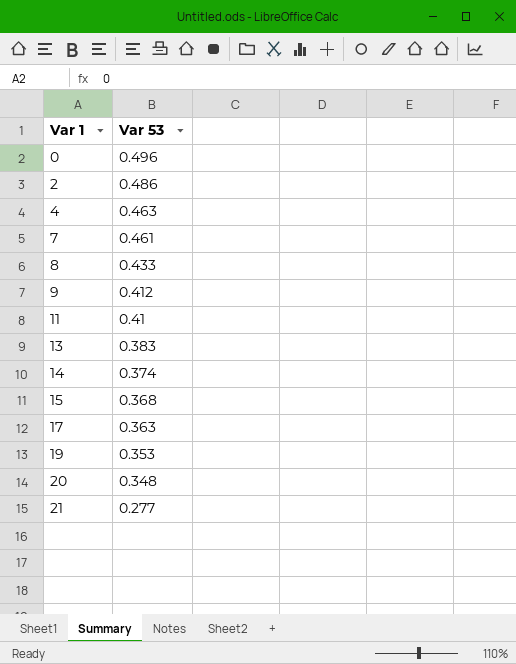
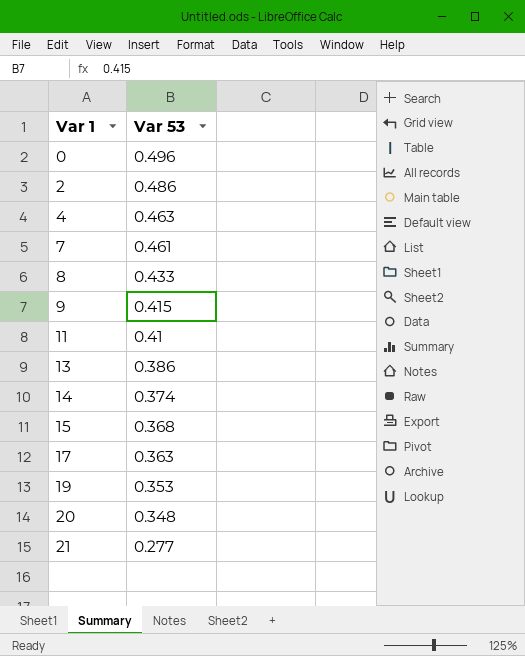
9 | Var 53: 0.412 -> 0.415
13 | Var 53: 0.383 -> 0.386

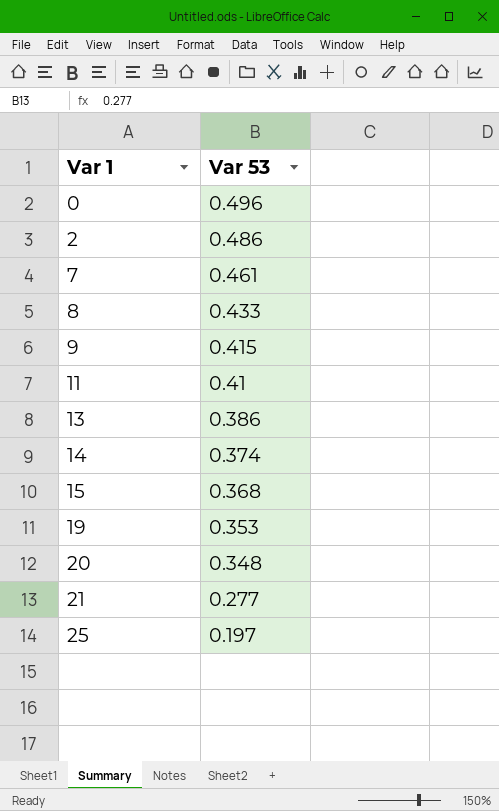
row 4: 0.463 -> none
row 17: 0.363 -> none
row 25: none -> 0.197

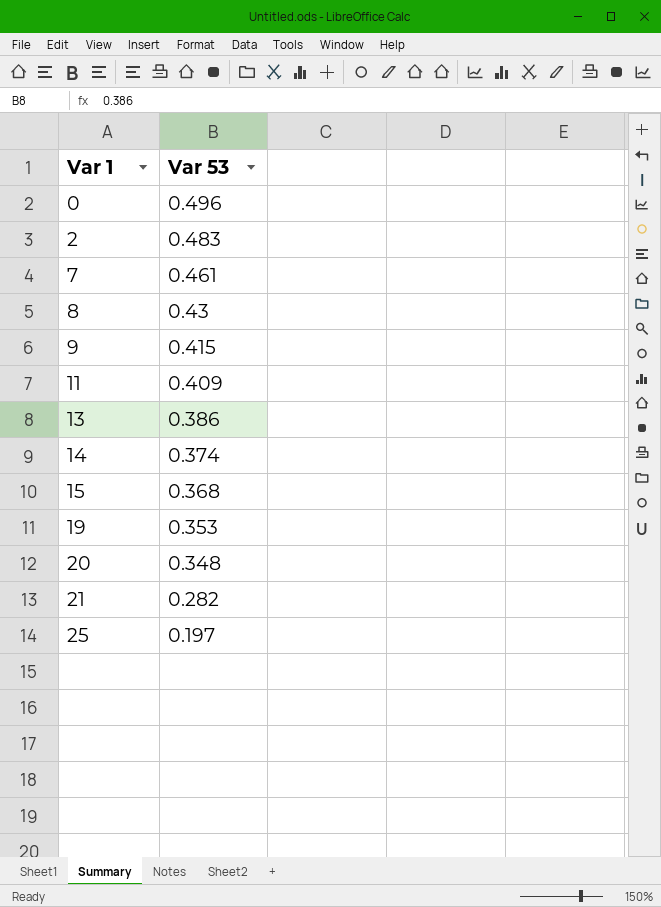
2 | Var 53: 0.486 -> 0.483
8 | Var 53: 0.433 -> 0.43
11 | Var 53: 0.41 -> 0.409
21 | Var 53: 0.277 -> 0.282

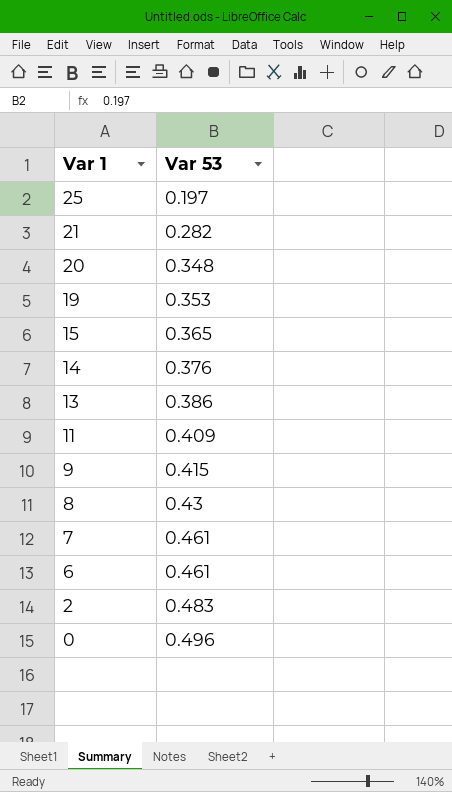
row order: Var 1 ascending -> Var 1 descending
15 | Var 53: 0.368 -> 0.365
14 | Var 53: 0.374 -> 0.376
row 6: none -> 0.461

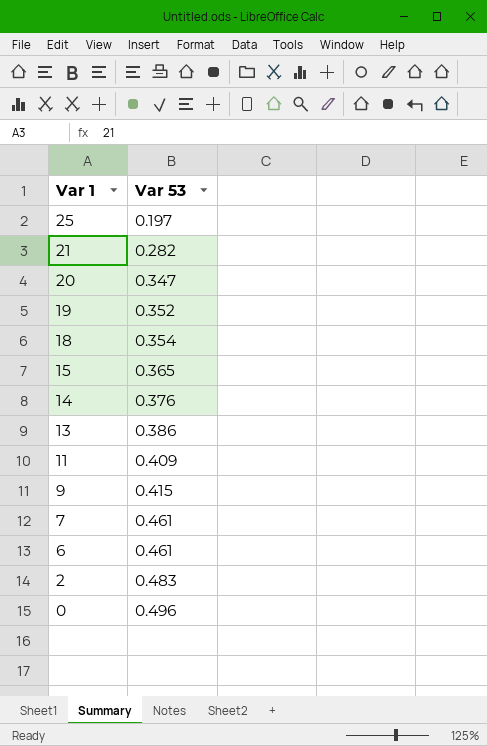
row 8: 0.43 -> none
20 | Var 53: 0.348 -> 0.347
19 | Var 53: 0.353 -> 0.352
row 18: none -> 0.354

